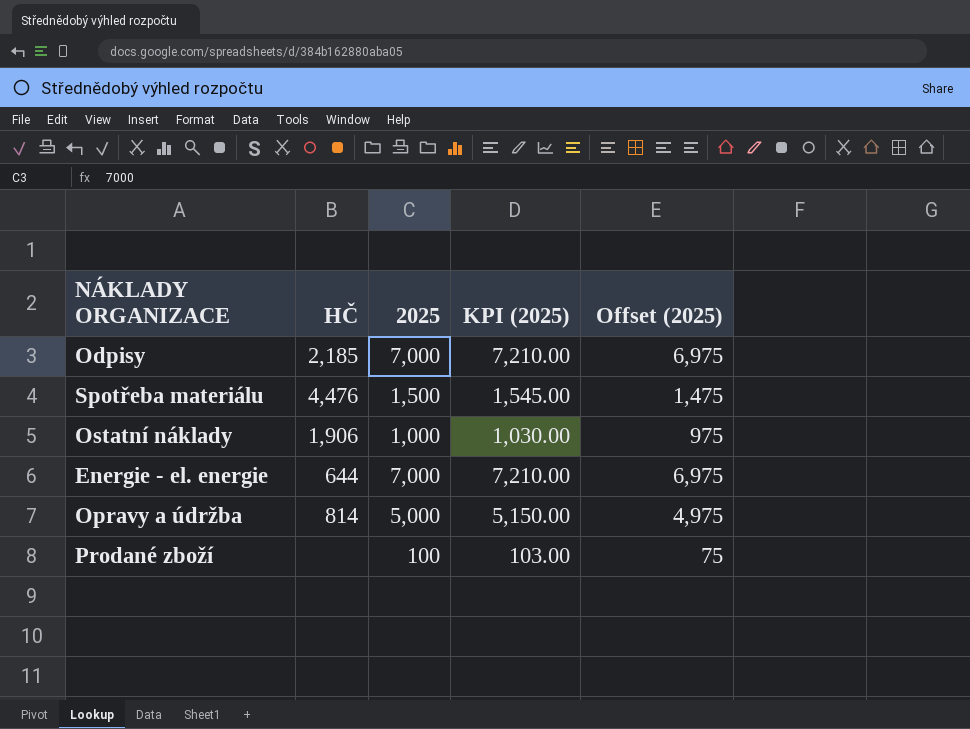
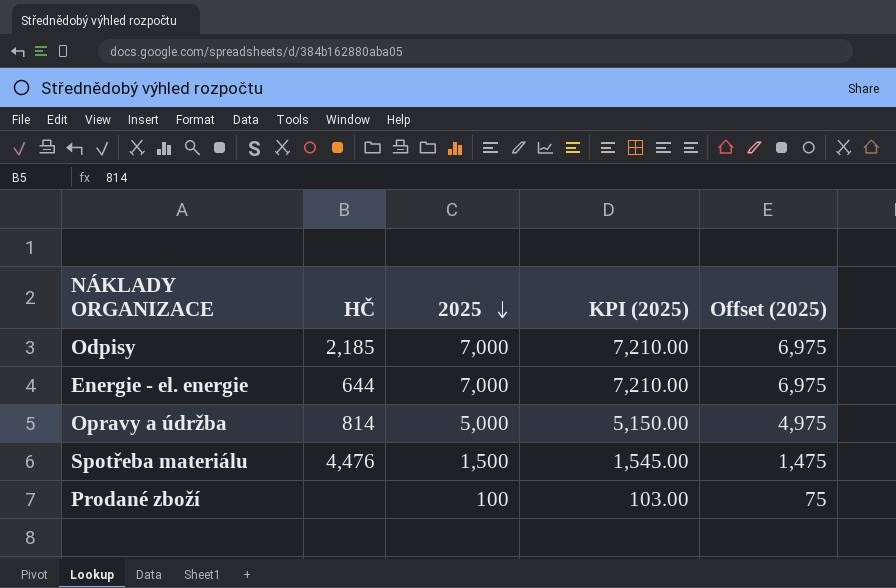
row order: none -> 2025 descending
row Ostatní náklady: 1,906 | 1,000 | 1,030.00 | 975 -> none

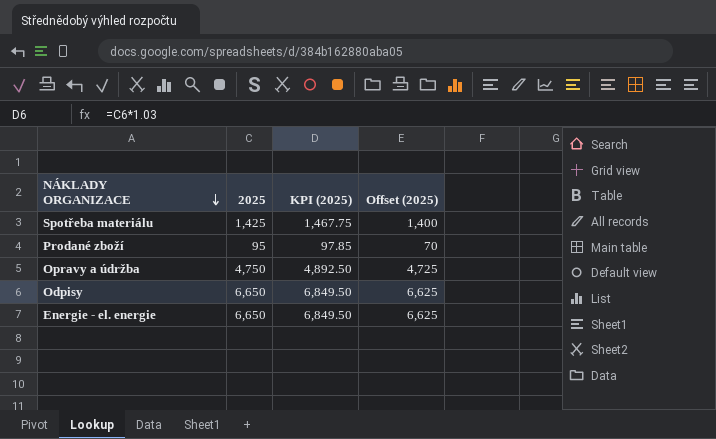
row order: 2025 descending -> NÁKLADY ORGANIZACE descending
column HČ | position: 2 -> none
Spotřeba materiálu | 2025: 1,500 -> 1,425
Spotřeba materiálu | KPI (2025): 1,545.00 -> 1,467.75
Spotřeba materiálu | Offset (2025): 1,475 -> 1,400
Prodané zboží | 2025: 100 -> 95
Prodané zboží | KPI (2025): 103.00 -> 97.85
Prodané zboží | Offset (2025): 75 -> 70
Opravy a údržba | 2025: 5,000 -> 4,750
Opravy a údržba | KPI (2025): 5,150.00 -> 4,892.50
Opravy a údržba | Offset (2025): 4,975 -> 4,725
Odpisy | 2025: 7,000 -> 6,650
Odpisy | KPI (2025): 7,210.00 -> 6,849.50
Odpisy | Offset (2025): 6,975 -> 6,625
Energie - el. energie | 2025: 7,000 -> 6,650
Energie - el. energie | KPI (2025): 7,210.00 -> 6,849.50
Energie - el. energie | Offset (2025): 6,975 -> 6,625

